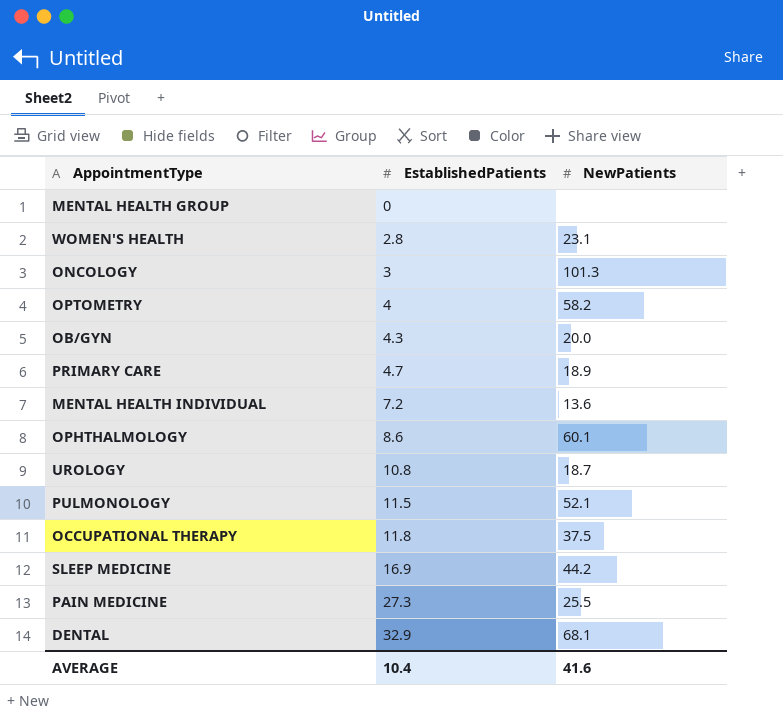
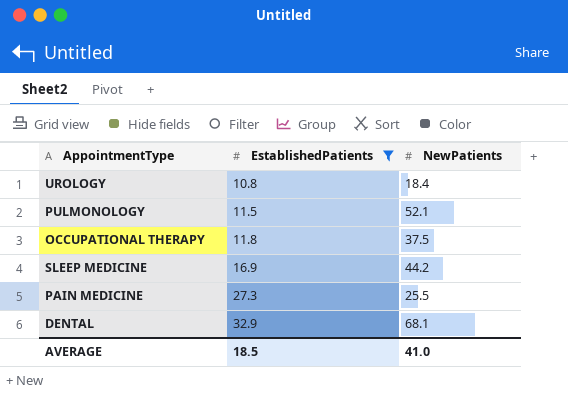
filter: none -> EstablishedPatients >= 10.8
UROLOGY | NewPatients: 18.7 -> 18.4
AVERAGE | EstablishedPatients: 10.4 -> 18.5
AVERAGE | NewPatients: 41.6 -> 41.0

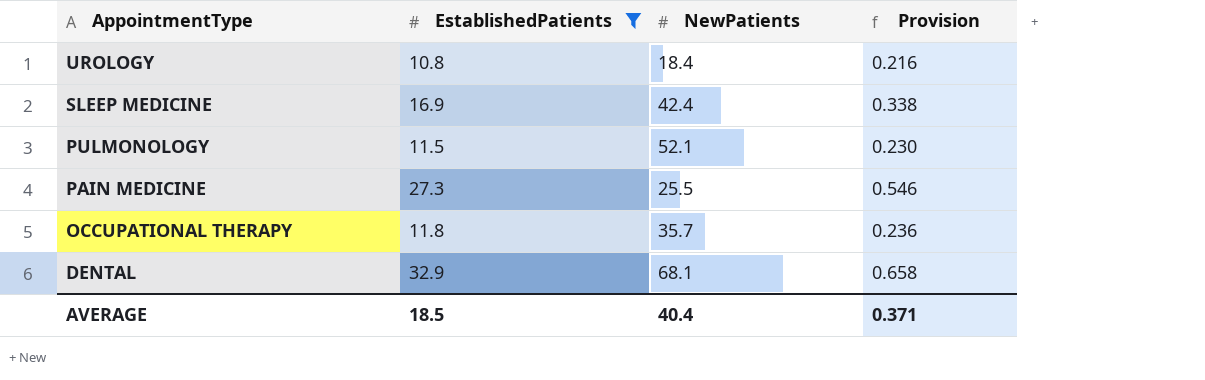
row order: EstablishedPatients ascending -> AppointmentType descending
column Provision | formula: none -> [EstablishedPatients] * 0.02
SLEEP MEDICINE | NewPatients: 44.2 -> 42.4
OCCUPATIONAL THERAPY | NewPatients: 37.5 -> 35.7
AVERAGE | NewPatients: 41.0 -> 40.4

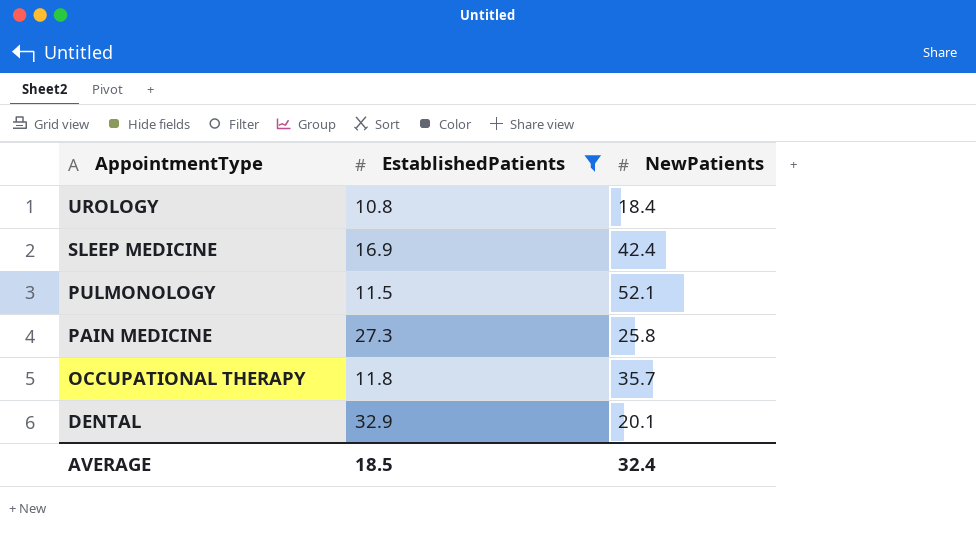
column Provision | formula: [EstablishedPatients] * 0.02 -> none
PAIN MEDICINE | NewPatients: 25.5 -> 25.8
DENTAL | NewPatients: 68.1 -> 20.1
AVERAGE | NewPatients: 40.4 -> 32.4

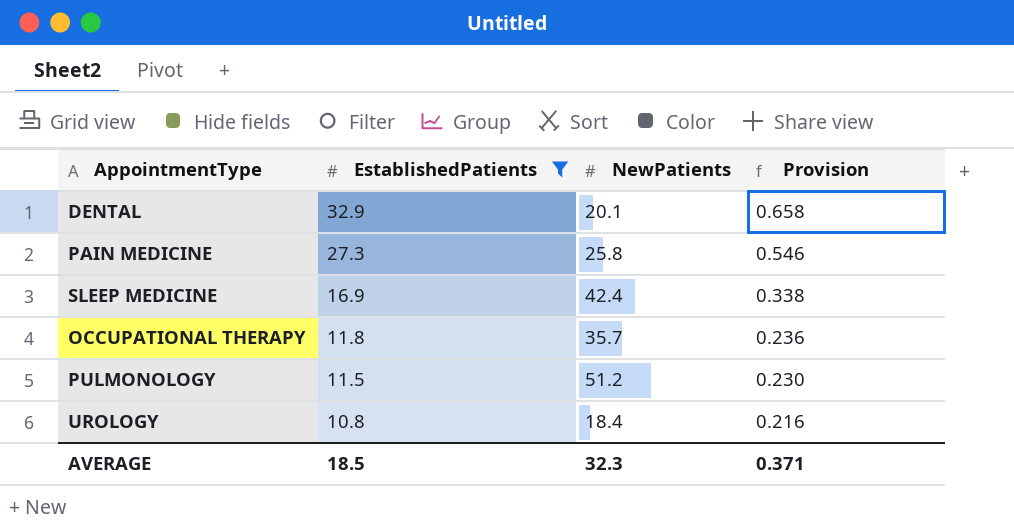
row order: AppointmentType descending -> EstablishedPatients descending
column Provision | formula: none -> [EstablishedPatients] * 0.02
PULMONOLOGY | NewPatients: 52.1 -> 51.2
AVERAGE | NewPatients: 32.4 -> 32.3

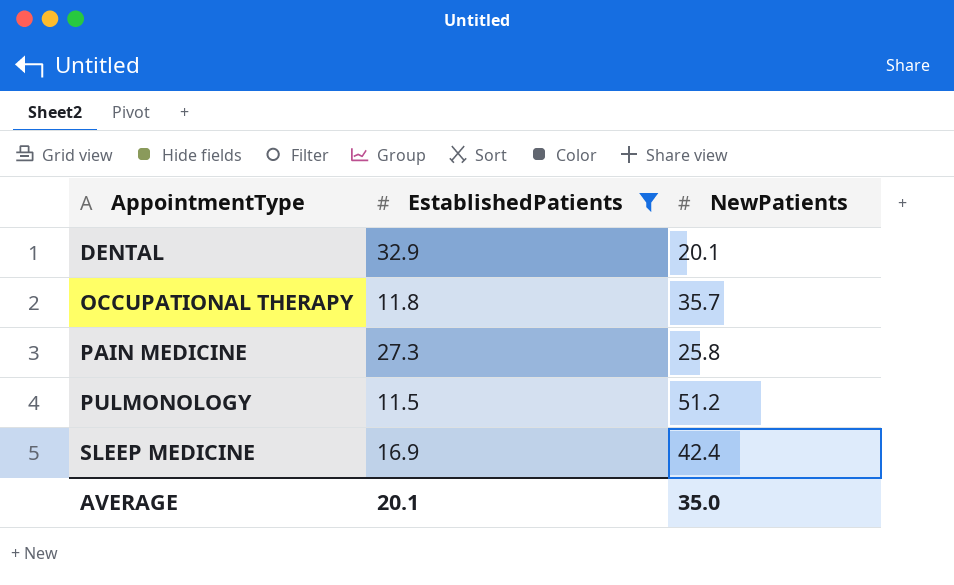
row order: EstablishedPatients descending -> AppointmentType ascending
column Provision | formula: [EstablishedPatients] * 0.02 -> none
row UROLOGY: 10.8 | 18.4 | 0.216 -> none
AVERAGE | EstablishedPatients: 18.5 -> 20.1
AVERAGE | NewPatients: 32.3 -> 35.0

